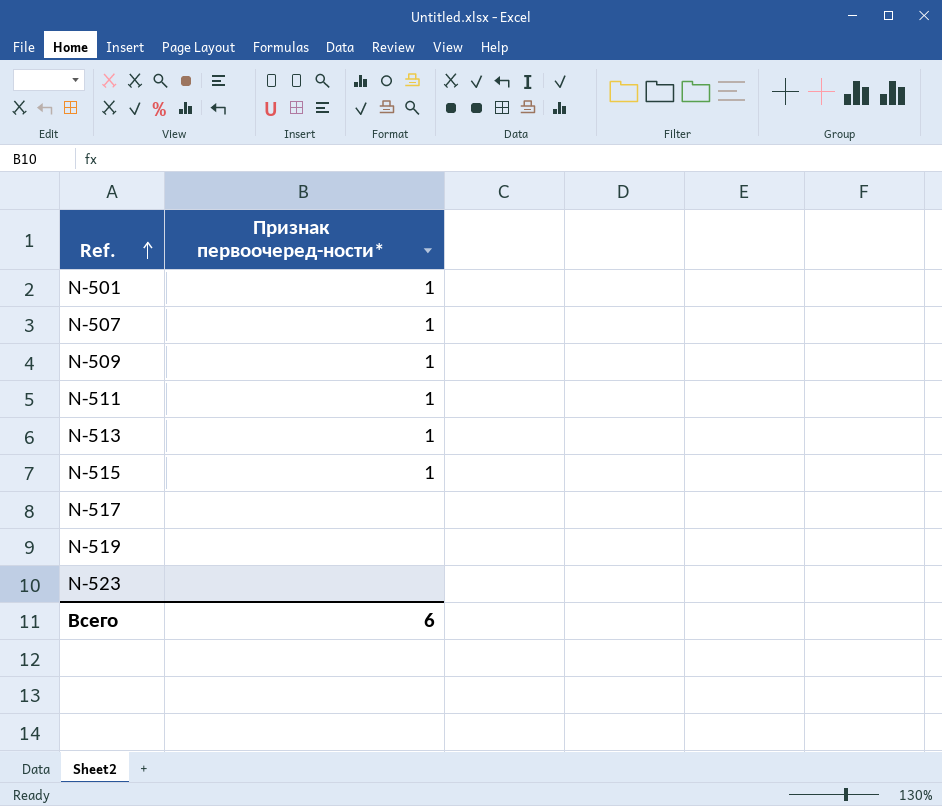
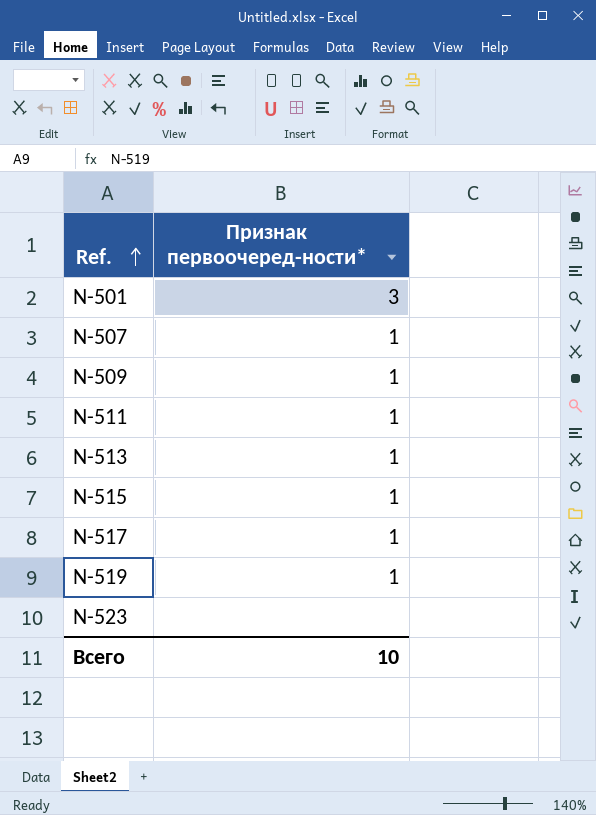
N-501 | Признак первоочеред-ности*: 1 -> 3
N-517 | Признак первоочеред-ности*: none -> 1
N-519 | Признак первоочеред-ности*: none -> 1
Всего | Признак первоочеред-ности*: 6 -> 10

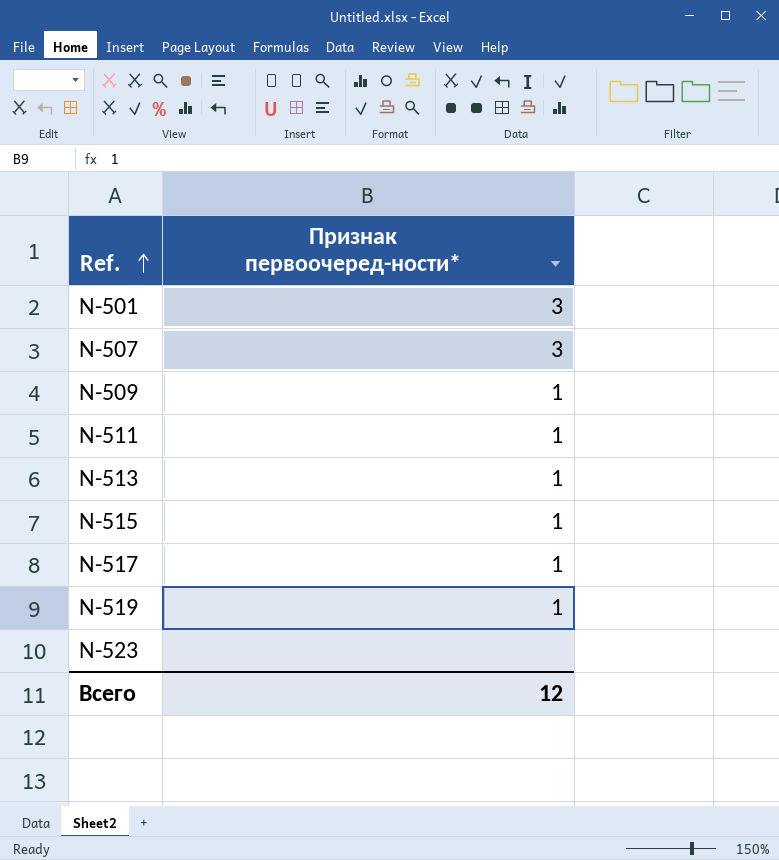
N-507 | Признак первоочеред-ности*: 1 -> 3
Всего | Признак первоочеред-ности*: 10 -> 12

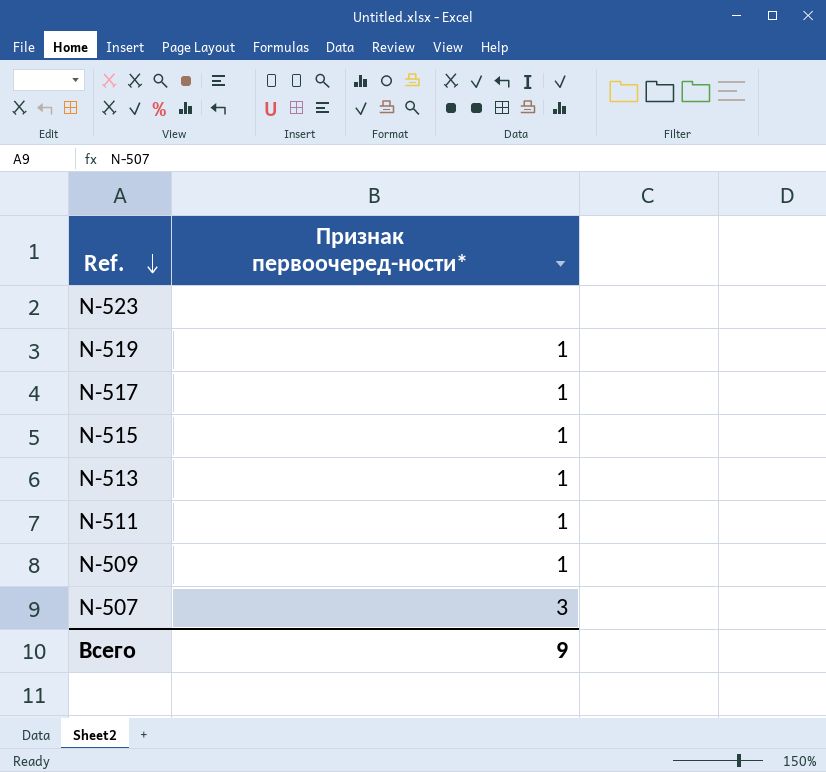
row order: Ref. ascending -> Ref. descending
row N-501: 3 -> none
Всего | Признак первоочеред-ности*: 12 -> 9

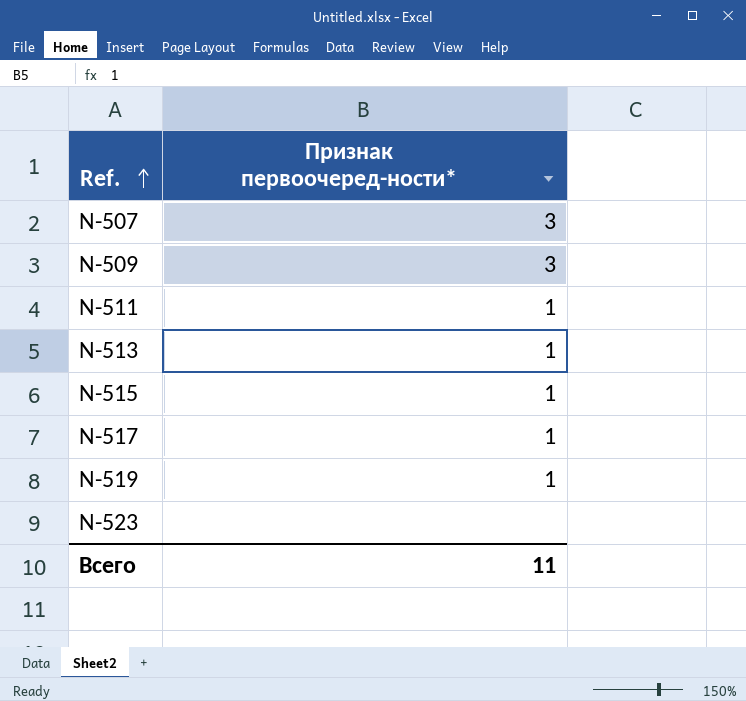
row order: Ref. descending -> Ref. ascending
N-509 | Признак первоочеред-ности*: 1 -> 3
Всего | Признак первоочеред-ности*: 9 -> 11

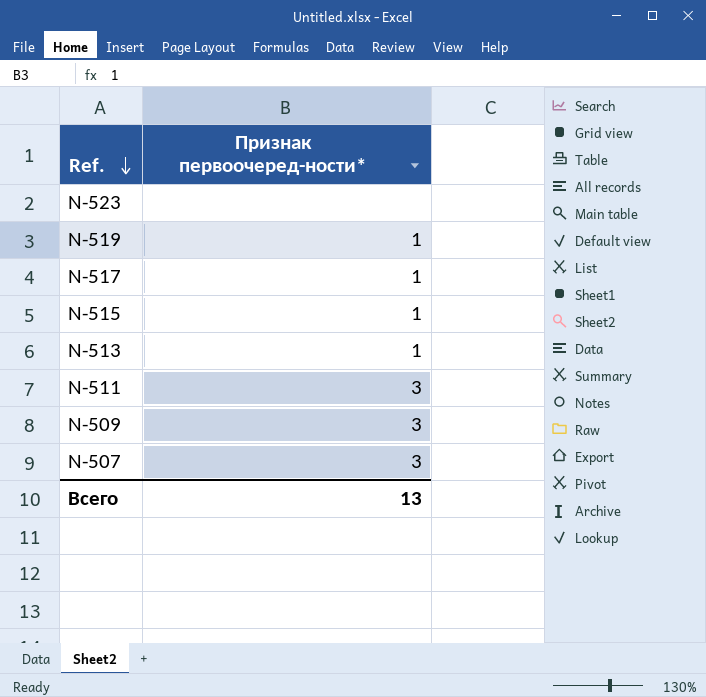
row order: Ref. ascending -> Ref. descending
N-511 | Признак первоочеред-ности*: 1 -> 3
Всего | Признак первоочеред-ности*: 11 -> 13

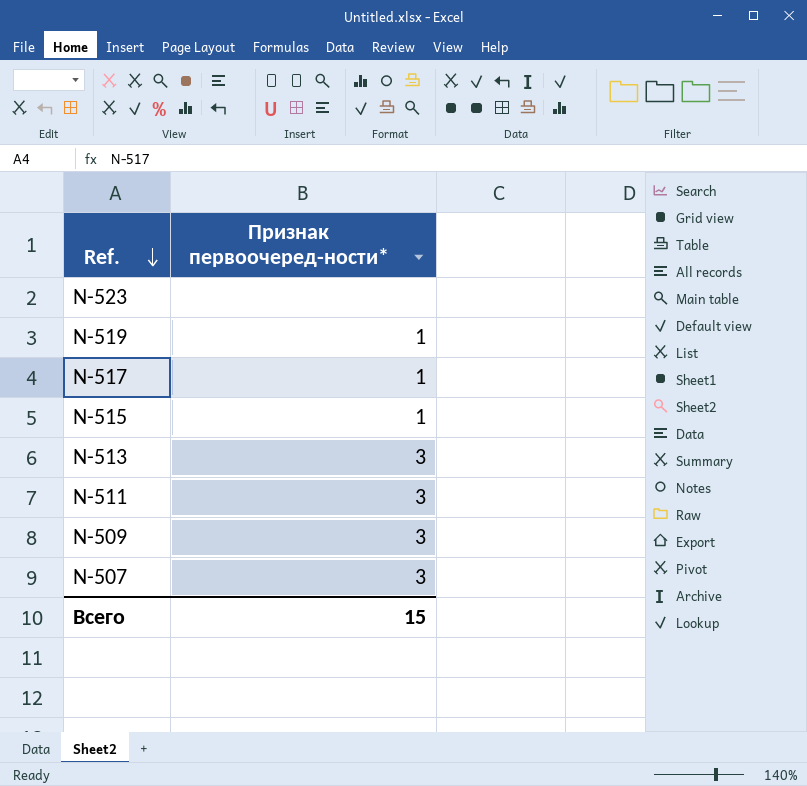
N-513 | Признак первоочеред-ности*: 1 -> 3
Всего | Признак первоочеред-ности*: 13 -> 15

